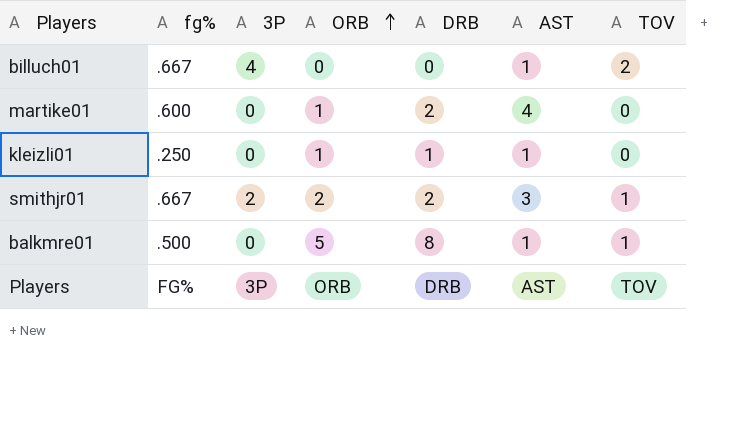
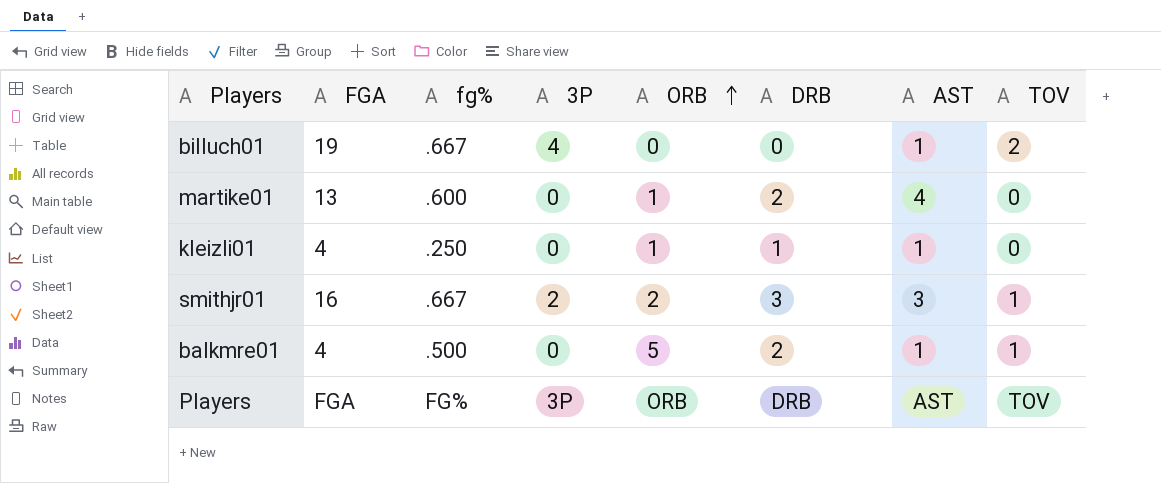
column FGA | position: none -> 2
smithjr01 | DRB: 2 -> 3
balkmre01 | DRB: 8 -> 2

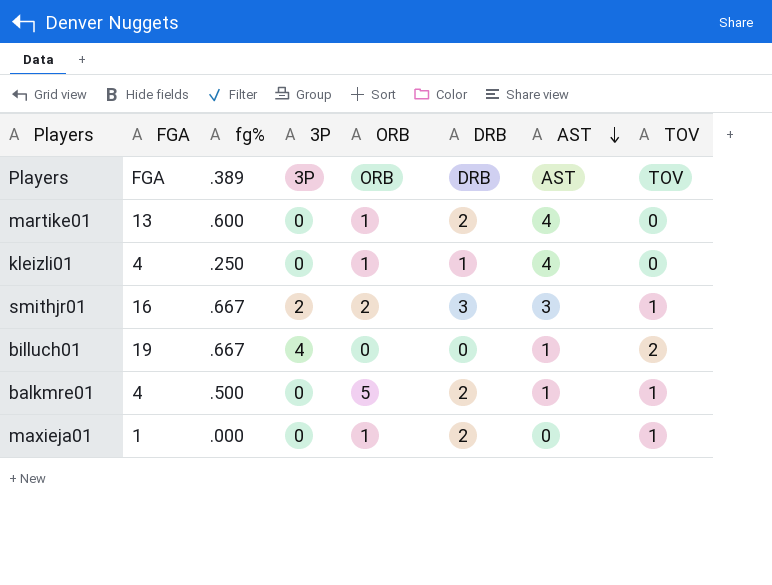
row order: ORB ascending -> AST descending
Players | fg%: FG% -> .389
kleizli01 | AST: 1 -> 4
row maxieja01: none -> 1 | .000 | 0 | 1 | 2 | 0 | 1

